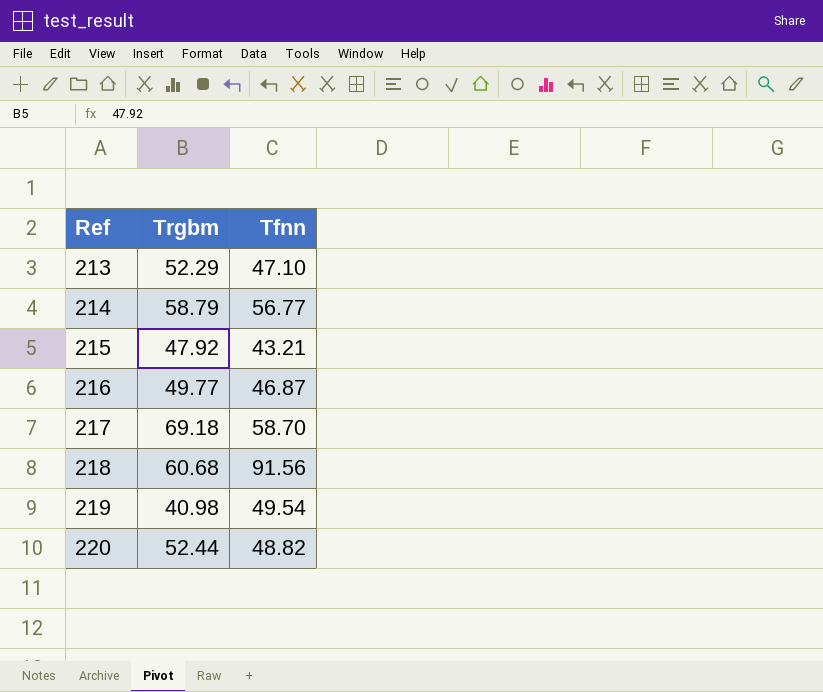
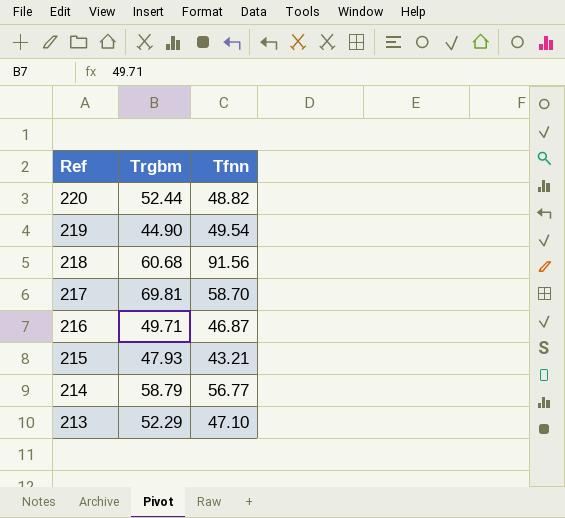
row order: Ref ascending -> Ref descending
219 | Trgbm: 40.98 -> 44.90
217 | Trgbm: 69.18 -> 69.81
216 | Trgbm: 49.77 -> 49.71
215 | Trgbm: 47.92 -> 47.93

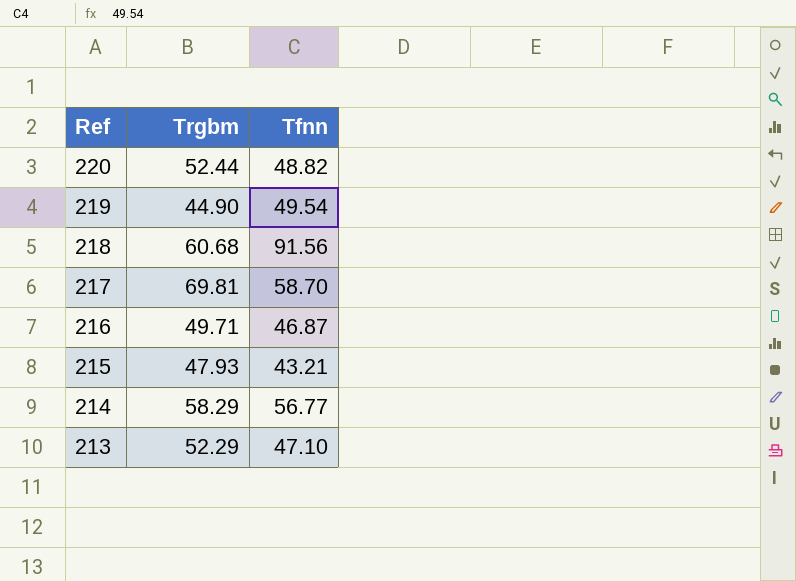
214 | Trgbm: 58.79 -> 58.29

